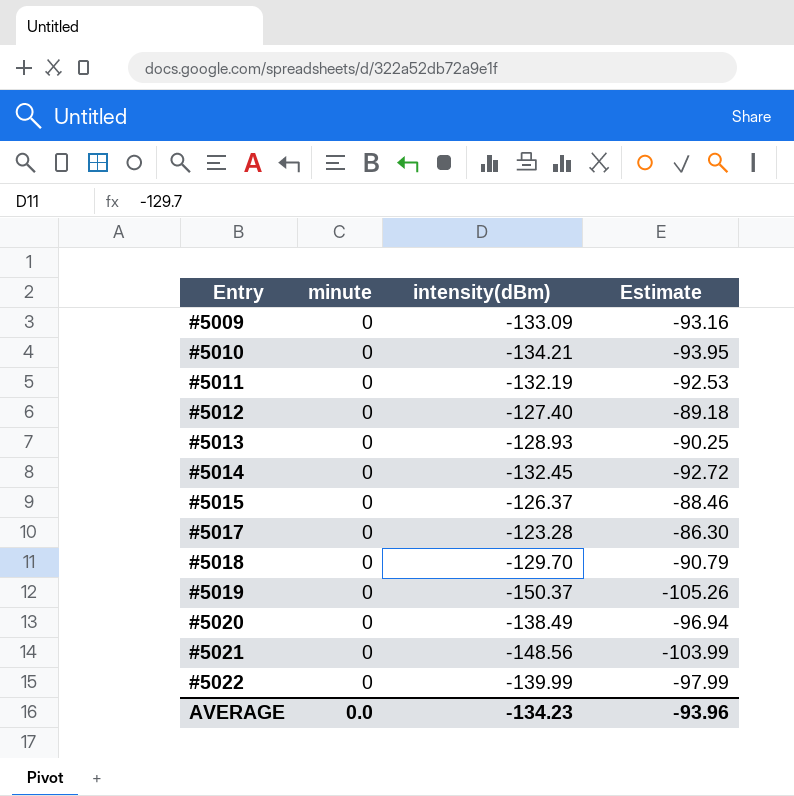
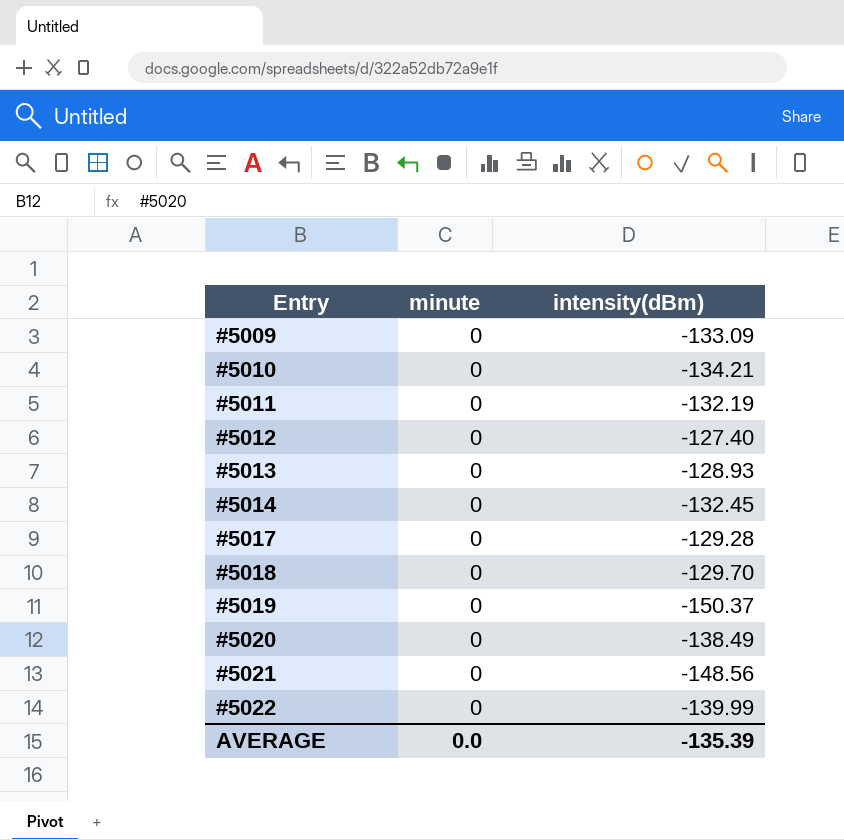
column Estimate | formula: [intensity(dBm)] * 0.7 -> none
row #5015: 0 | -126.37 | -88.46 -> none
#5017 | intensity(dBm): -123.28 -> -129.28
AVERAGE | intensity(dBm): -134.23 -> -135.39

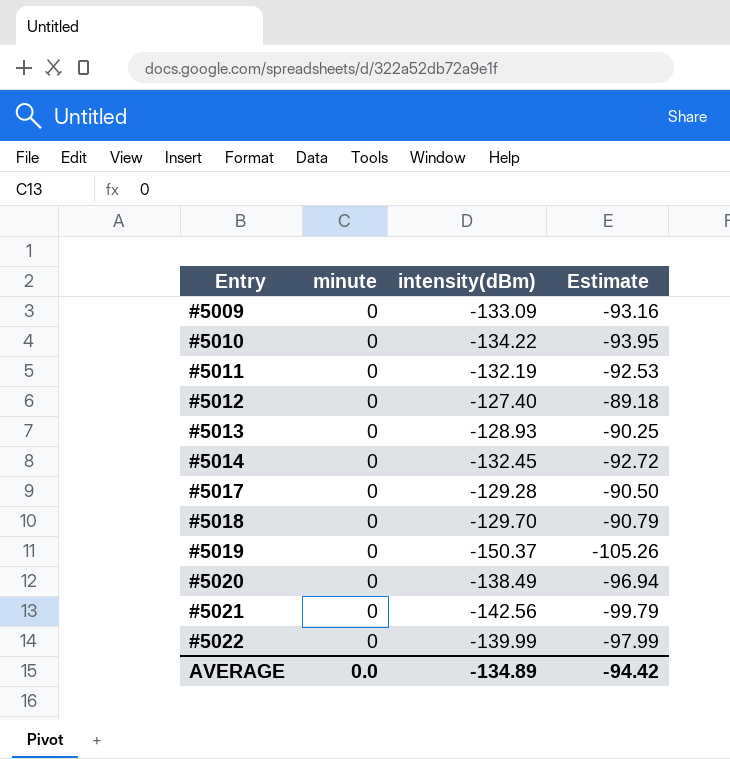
column Estimate | formula: none -> [intensity(dBm)] * 0.7
#5010 | intensity(dBm): -134.21 -> -134.22
#5021 | intensity(dBm): -148.56 -> -142.56
AVERAGE | intensity(dBm): -135.39 -> -134.89

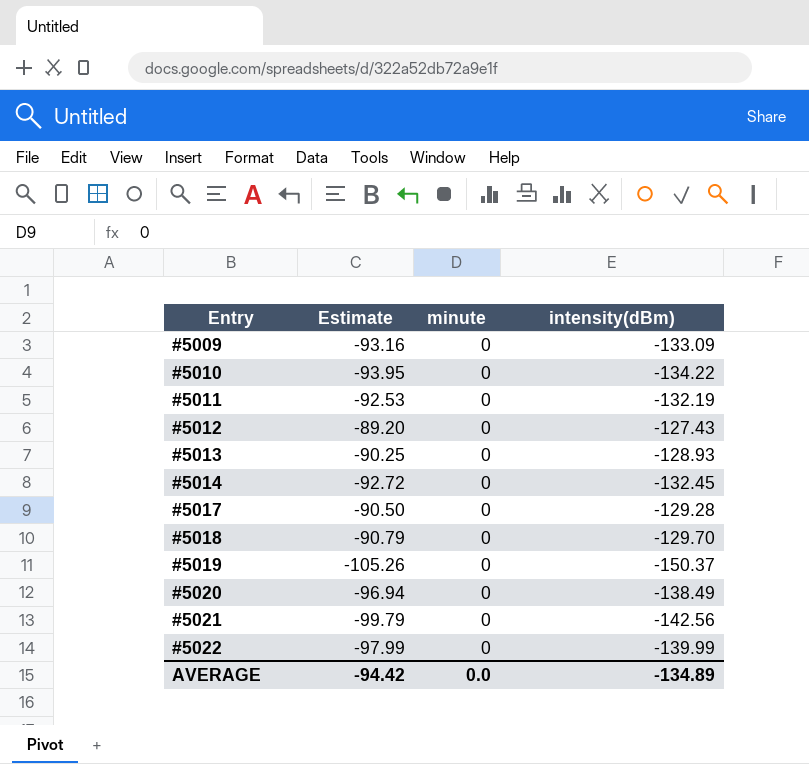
column Estimate | position: 4 -> 2
#5012 | Estimate: -89.18 -> -89.20
#5012 | intensity(dBm): -127.40 -> -127.43

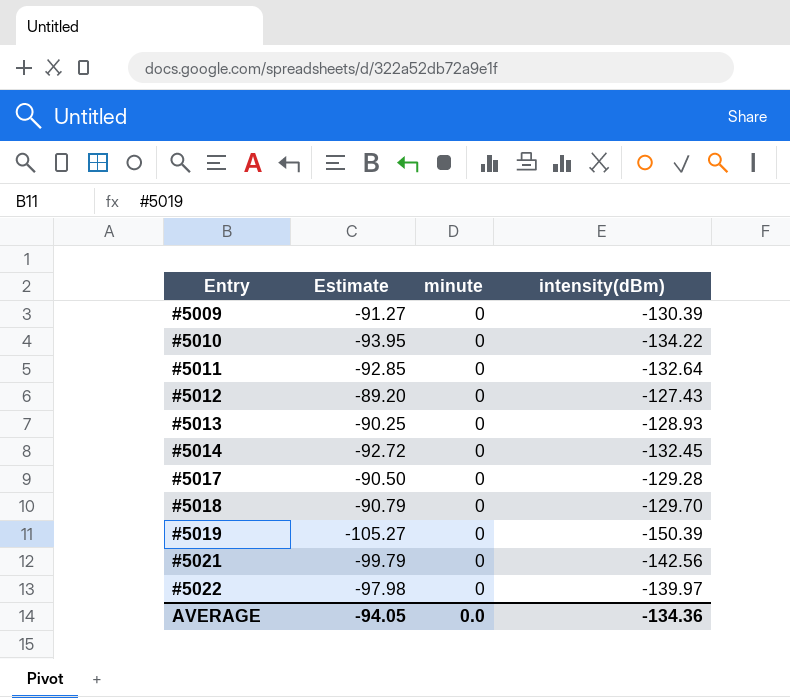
row #5020: -96.94 | 0 | -138.49 -> none
#5009 | Estimate: -93.16 -> -91.27
#5009 | intensity(dBm): -133.09 -> -130.39
#5011 | Estimate: -92.53 -> -92.85
#5011 | intensity(dBm): -132.19 -> -132.64
#5019 | Estimate: -105.26 -> -105.27
#5019 | intensity(dBm): -150.37 -> -150.39
#5022 | Estimate: -97.99 -> -97.98
#5022 | intensity(dBm): -139.99 -> -139.97
AVERAGE | Estimate: -94.42 -> -94.05
AVERAGE | intensity(dBm): -134.89 -> -134.36

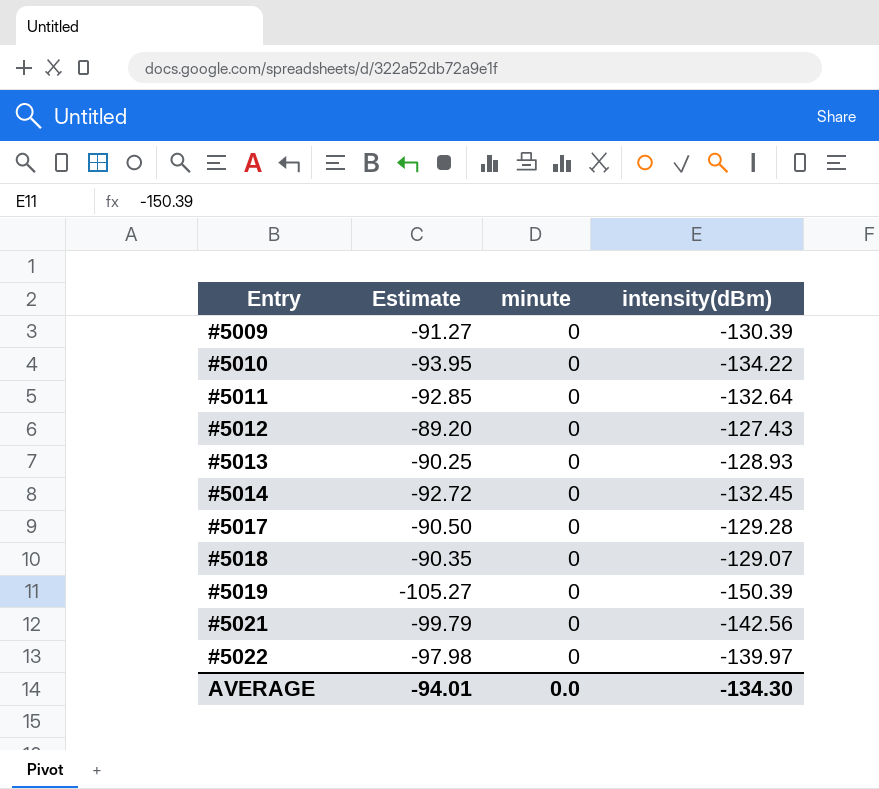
#5018 | Estimate: -90.79 -> -90.35
#5018 | intensity(dBm): -129.70 -> -129.07
AVERAGE | Estimate: -94.05 -> -94.01
AVERAGE | intensity(dBm): -134.36 -> -134.30

